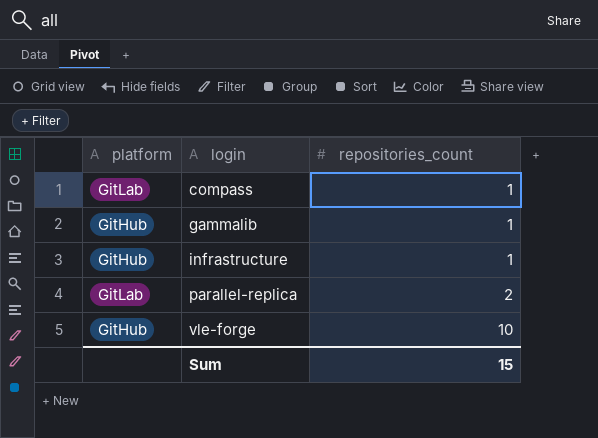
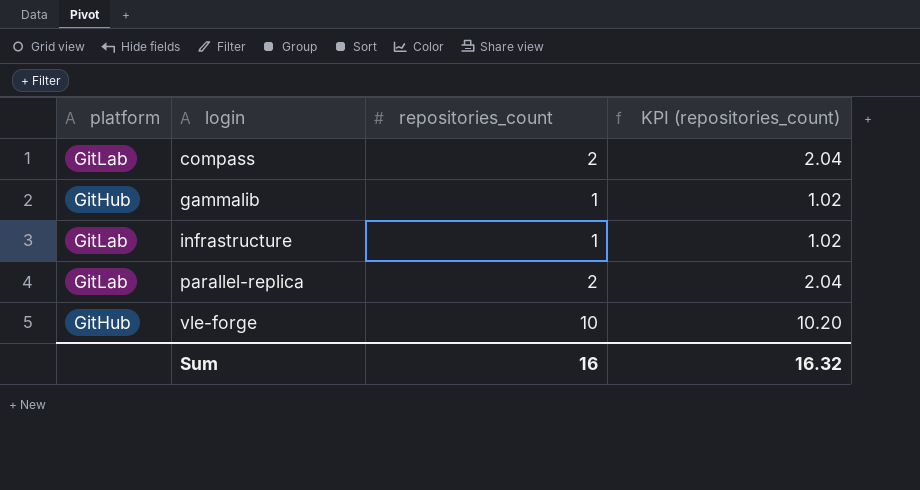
column KPI (repositories_count) | formula: none -> [repositories_count] * 1.02
compass | repositories_count: 1 -> 2
infrastructure | platform: GitHub -> GitLab
Sum | repositories_count: 15 -> 16

